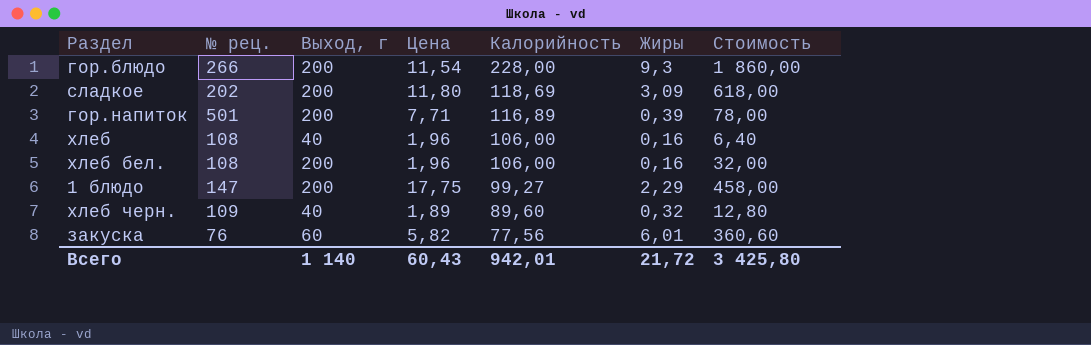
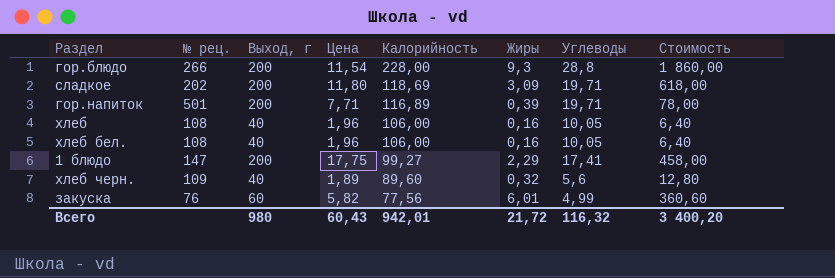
column Углеводы | position: none -> 7
хлеб бел. | Выход, г: 200 -> 40
хлеб бел. | Стоимость: 32,00 -> 6,40
Всего | Выход, г: 1 140 -> 980
Всего | Стоимость: 3 425,80 -> 3 400,20

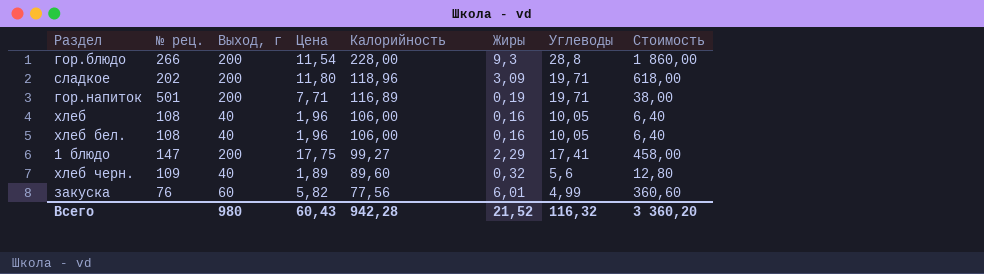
сладкое | Калорийность: 118,69 -> 118,96
гор.напиток | Жиры: 0,39 -> 0,19
гор.напиток | Стоимость: 78,00 -> 38,00
Всего | Калорийность: 942,01 -> 942,28
Всего | Жиры: 21,72 -> 21,52
Всего | Стоимость: 3 400,20 -> 3 360,20

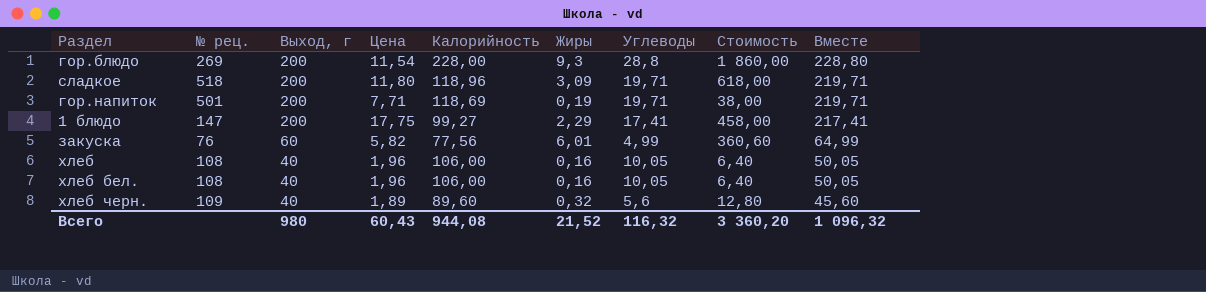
row order: Калорийность descending -> Выход, г descending
column Вместе | formula: none -> [Выход, г] + [Углеводы]
гор.блюдо | № рец.: 266 -> 269
сладкое | № рец.: 202 -> 518
гор.напиток | Калорийность: 116,89 -> 118,69
Всего | Калорийность: 942,28 -> 944,08

